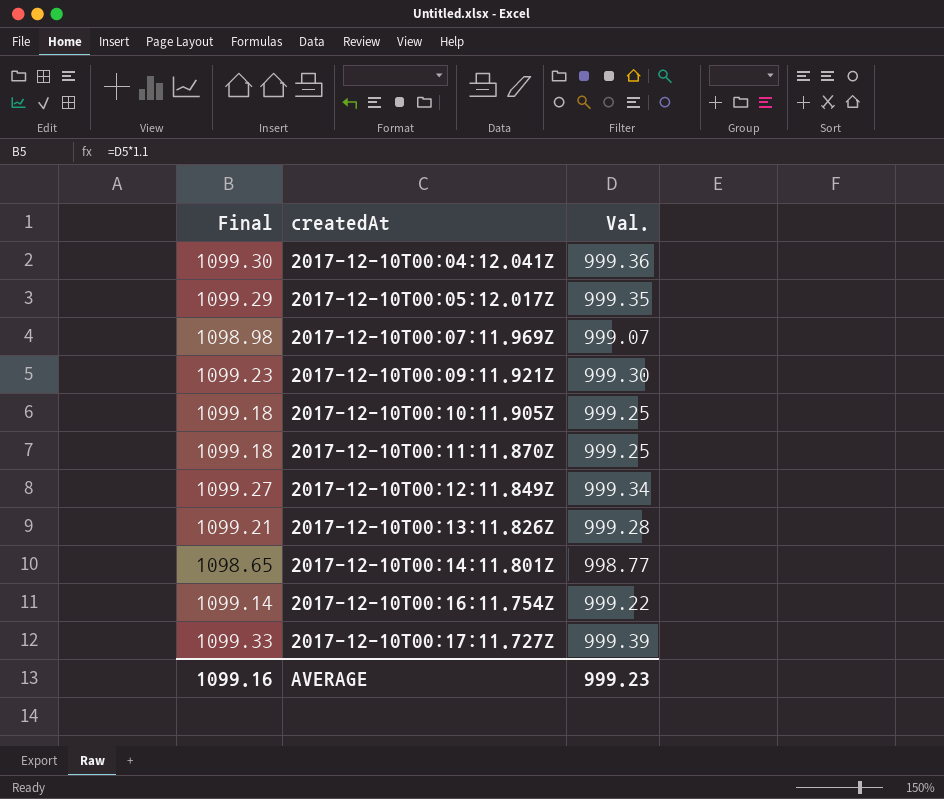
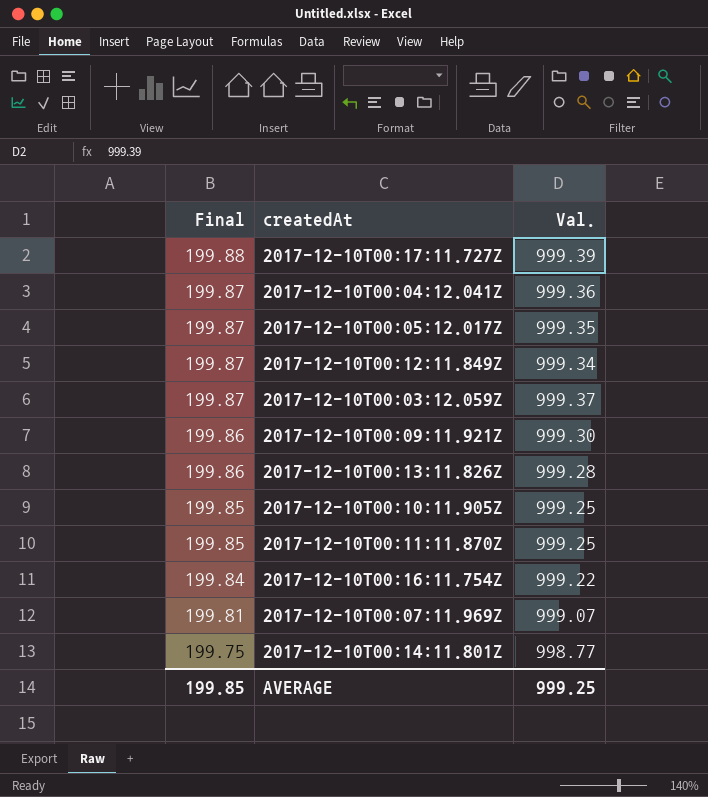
row order: createdAt ascending -> Final descending
column Final | formula: [Val.] * 1.1 -> [Val.] * 0.2
row 2017-12-10T00:03:12.059Z: none -> 199.87 | 999.37
AVERAGE | Final: 1099.16 -> 199.85
AVERAGE | Val.: 999.23 -> 999.25

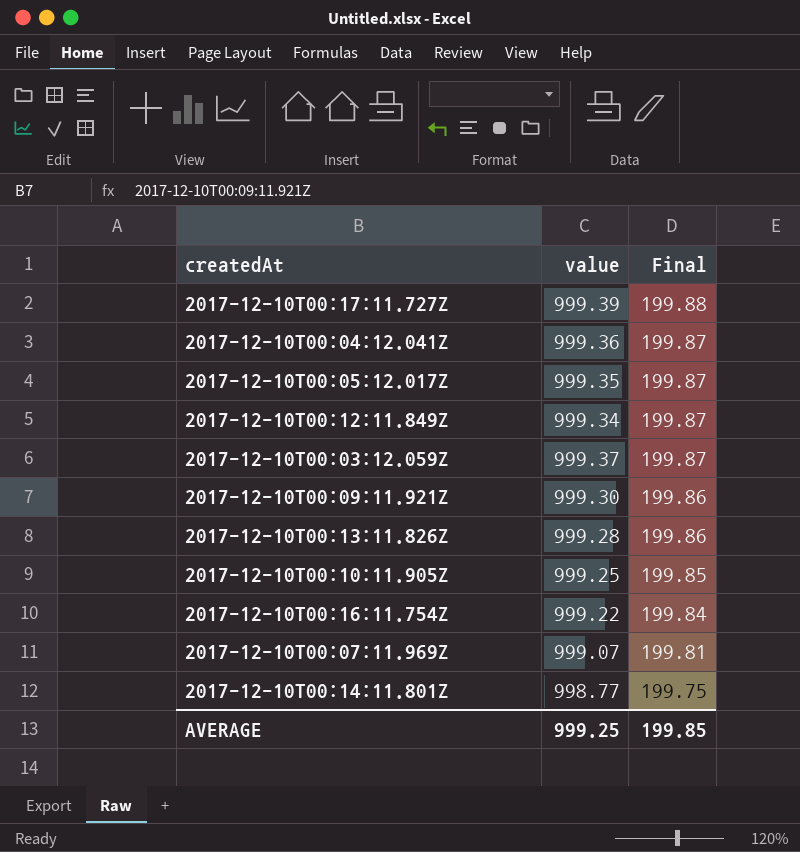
column name: Val. -> value
column Final | position: 1 -> 3
row 2017-12-10T00:11:11.870Z: 199.85 | 999.25 -> none

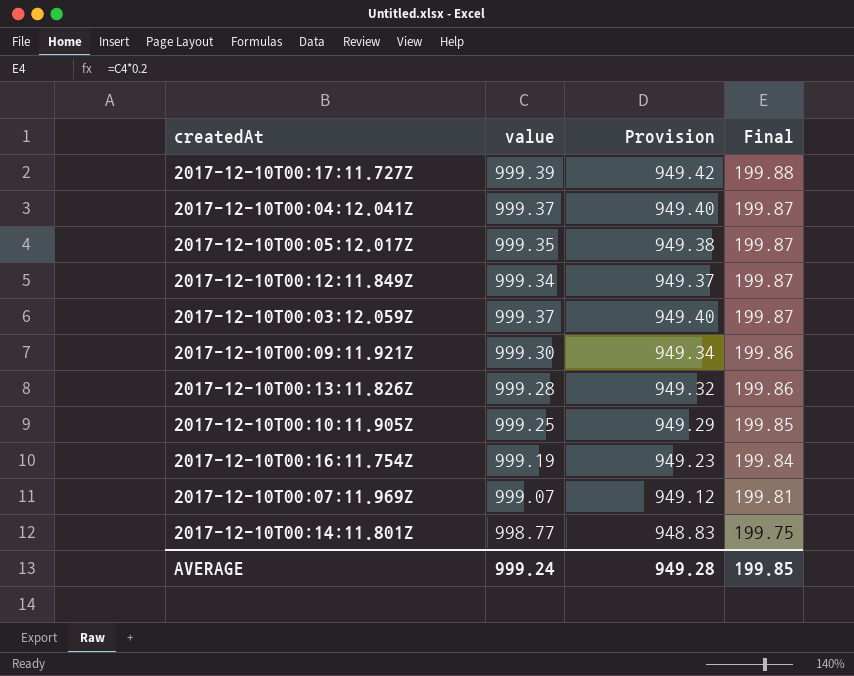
column Provision | formula: none -> [value] * 0.95
2017-12-10T00:04:12.041Z | value: 999.36 -> 999.37
2017-12-10T00:16:11.754Z | value: 999.22 -> 999.19
AVERAGE | value: 999.25 -> 999.24

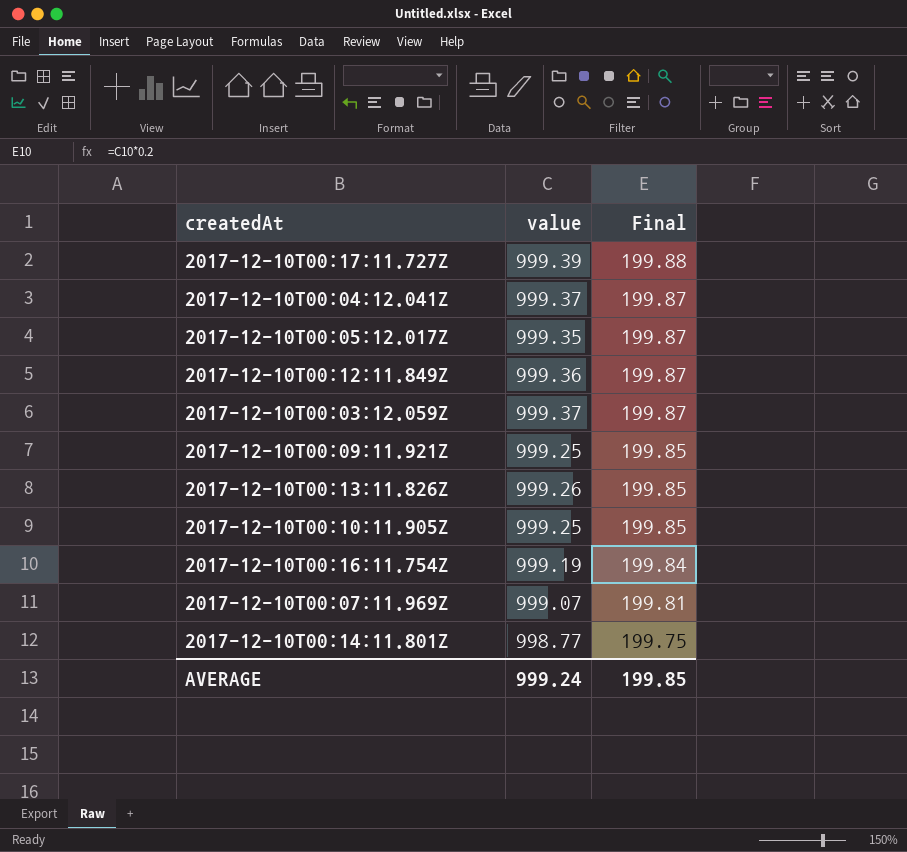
column Provision | formula: [value] * 0.95 -> none
2017-12-10T00:12:11.849Z | value: 999.34 -> 999.36
2017-12-10T00:09:11.921Z | value: 999.30 -> 999.25
2017-12-10T00:09:11.921Z | Final: 199.86 -> 199.85
2017-12-10T00:13:11.826Z | value: 999.28 -> 999.26
2017-12-10T00:13:11.826Z | Final: 199.86 -> 199.85

